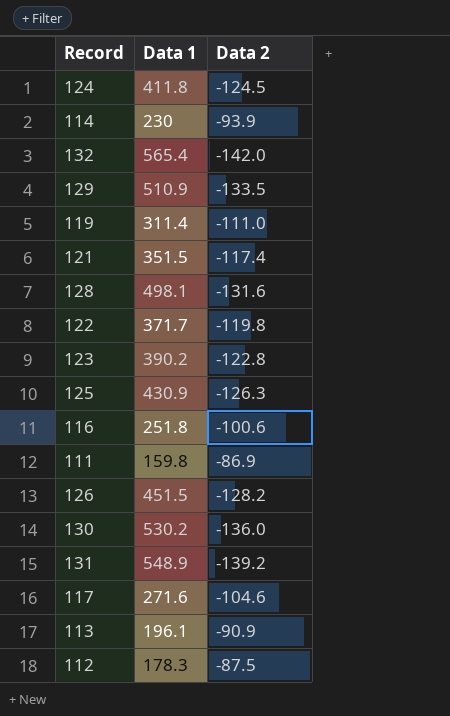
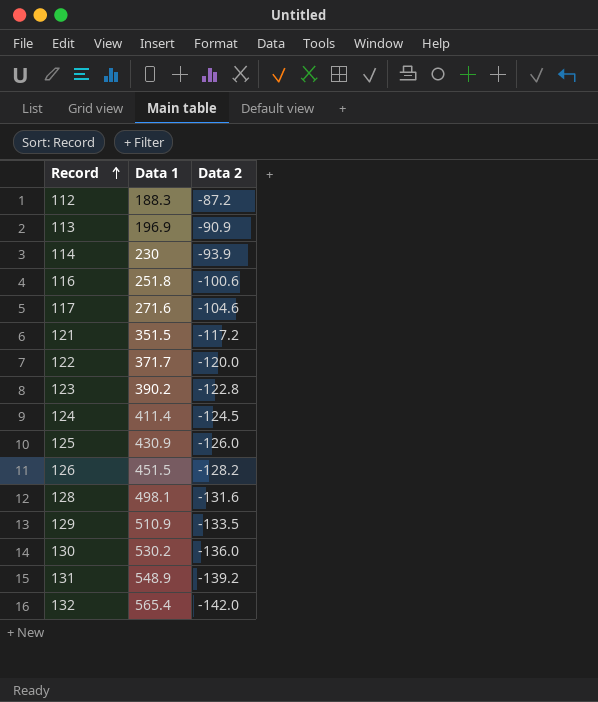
row order: none -> Record ascending
row 119: 311.4 | -111.0 -> none
row 111: 159.8 | -86.9 -> none
112 | Data 1: 178.3 -> 188.3
112 | Data 2: -87.5 -> -87.2
113 | Data 1: 196.1 -> 196.9
121 | Data 2: -117.4 -> -117.2
122 | Data 2: -119.8 -> -120.0
124 | Data 1: 411.8 -> 411.4
125 | Data 2: -126.3 -> -126.0

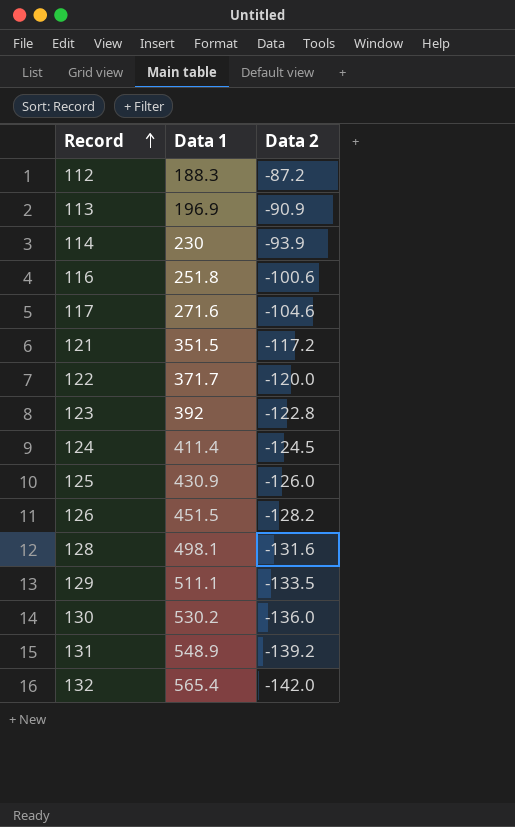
123 | Data 1: 390.2 -> 392
129 | Data 1: 510.9 -> 511.1

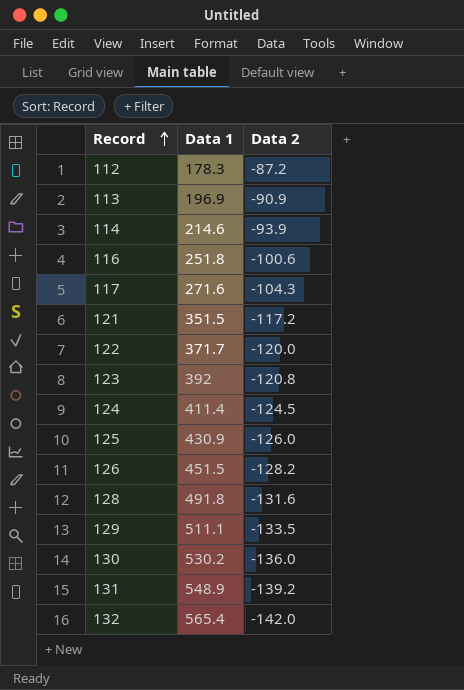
112 | Data 1: 188.3 -> 178.3
114 | Data 1: 230 -> 214.6
117 | Data 2: -104.6 -> -104.3
123 | Data 2: -122.8 -> -120.8
128 | Data 1: 498.1 -> 491.8

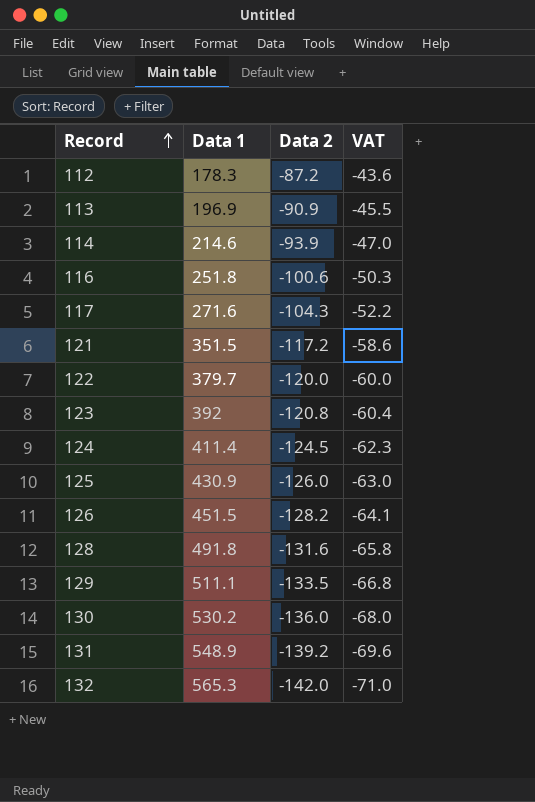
column VAT | formula: none -> [Data 2] * 0.5
122 | Data 1: 371.7 -> 379.7
132 | Data 1: 565.4 -> 565.3

